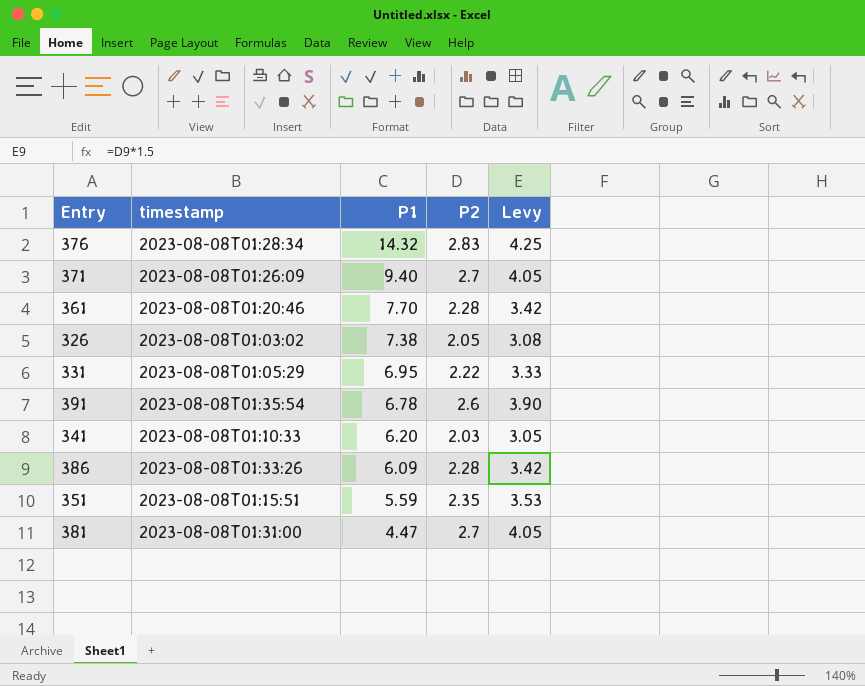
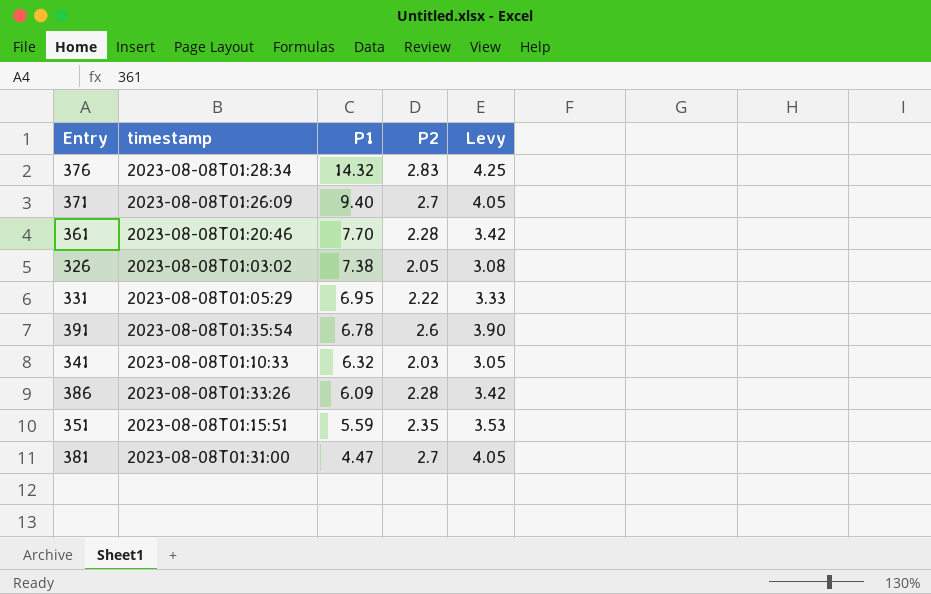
341 | P1: 6.20 -> 6.32

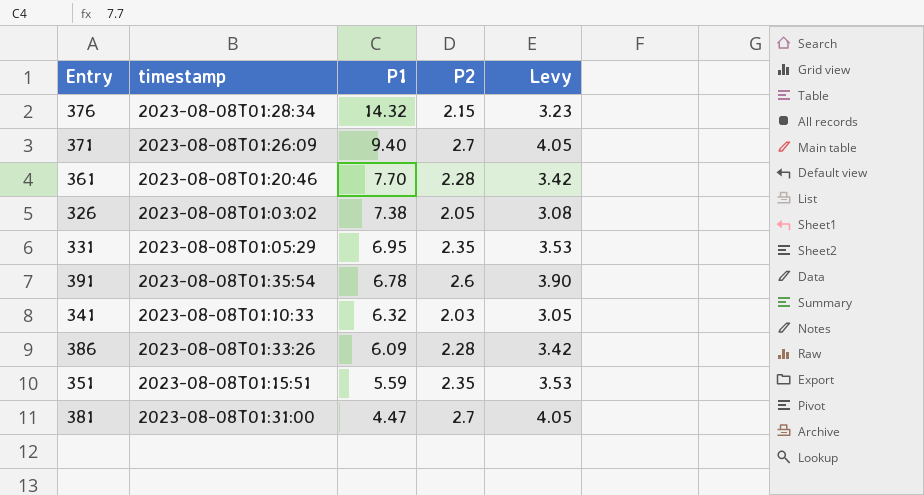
376 | P2: 2.83 -> 2.15
376 | Levy: 4.25 -> 3.23
331 | P2: 2.22 -> 2.35
331 | Levy: 3.33 -> 3.53

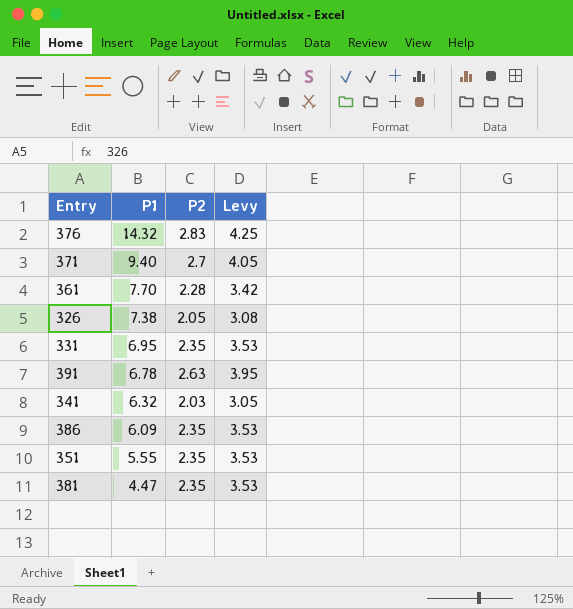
column timestamp | position: 2 -> none
376 | P2: 2.15 -> 2.83
376 | Levy: 3.23 -> 4.25
391 | P2: 2.6 -> 2.63
391 | Levy: 3.90 -> 3.95
386 | P2: 2.28 -> 2.35
386 | Levy: 3.42 -> 3.53
351 | P1: 5.59 -> 5.55
381 | P2: 2.7 -> 2.35
381 | Levy: 4.05 -> 3.53

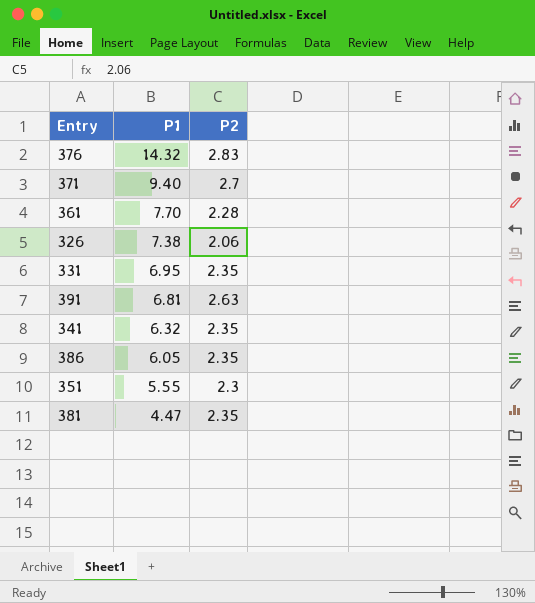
column Levy | formula: [P2] * 1.5 -> none
326 | P2: 2.05 -> 2.06
391 | P1: 6.78 -> 6.81
341 | P2: 2.03 -> 2.35
386 | P1: 6.09 -> 6.05
351 | P2: 2.35 -> 2.3

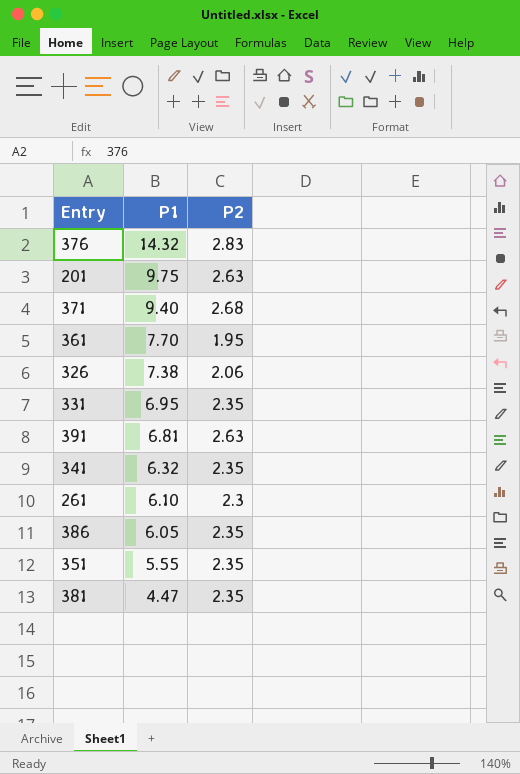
row 201: none -> 9.75 | 2.63
371 | P2: 2.7 -> 2.68
361 | P2: 2.28 -> 1.95
row 261: none -> 6.10 | 2.3
351 | P2: 2.3 -> 2.35

